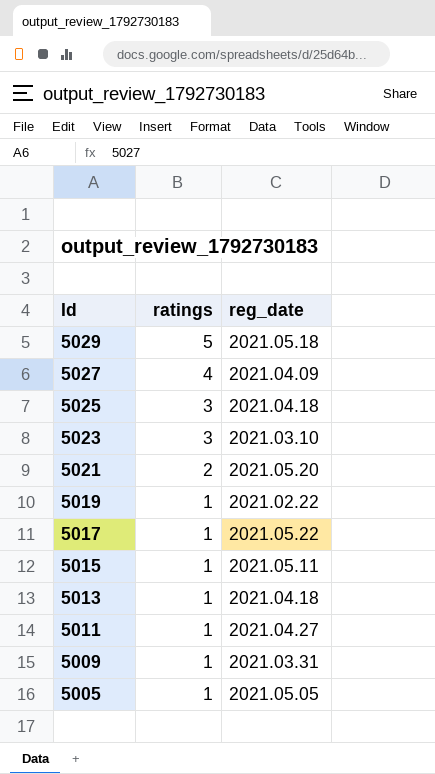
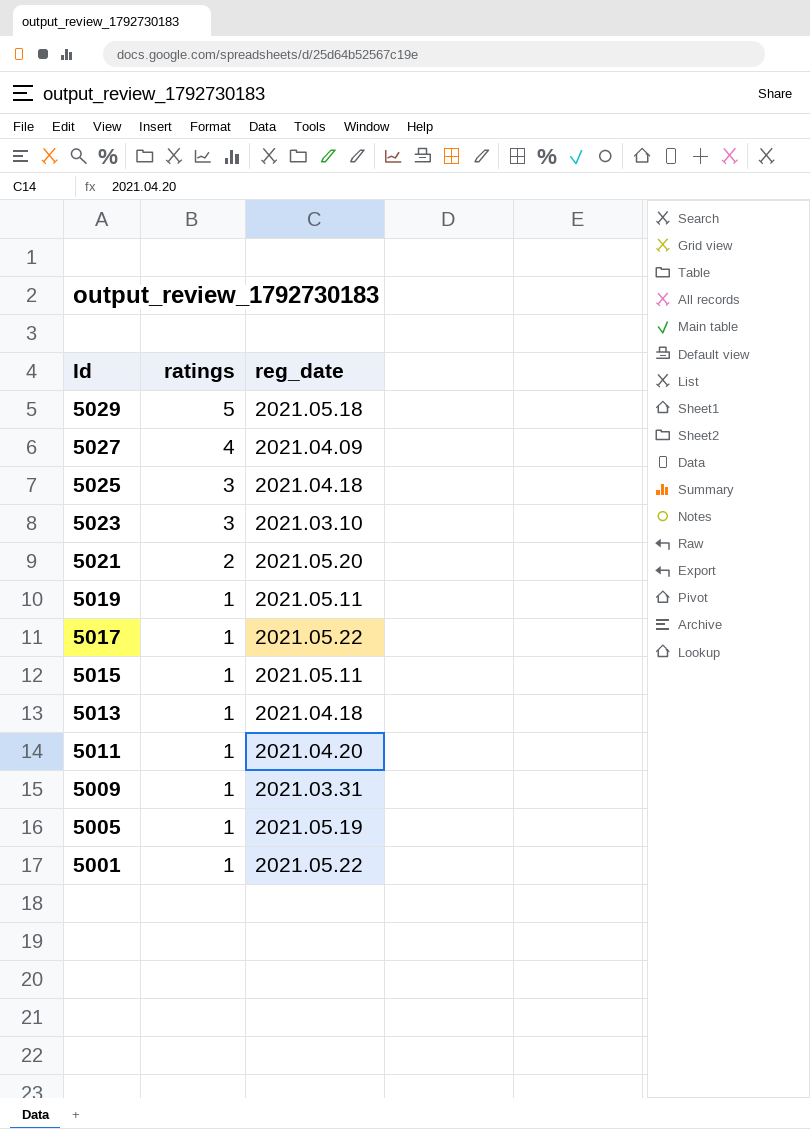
5019 | reg_date: 2021.02.22 -> 2021.05.11
5011 | reg_date: 2021.04.27 -> 2021.04.20
5005 | reg_date: 2021.05.05 -> 2021.05.19
row 5001: none -> 1 | 2021.05.22

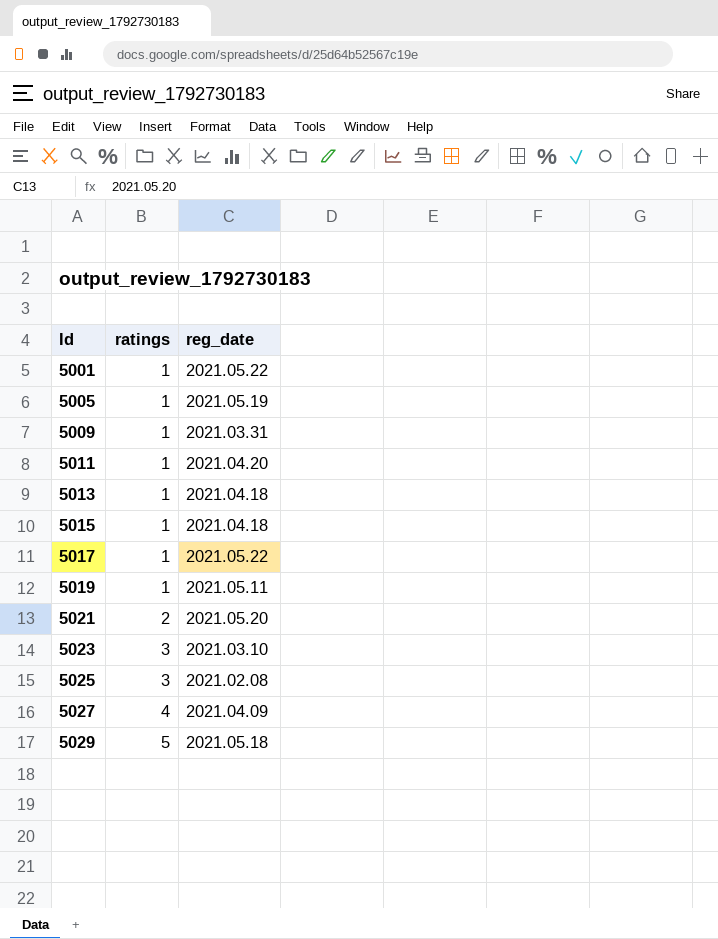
row order: Id descending -> Id ascending
5015 | reg_date: 2021.05.11 -> 2021.04.18
5025 | reg_date: 2021.04.18 -> 2021.02.08

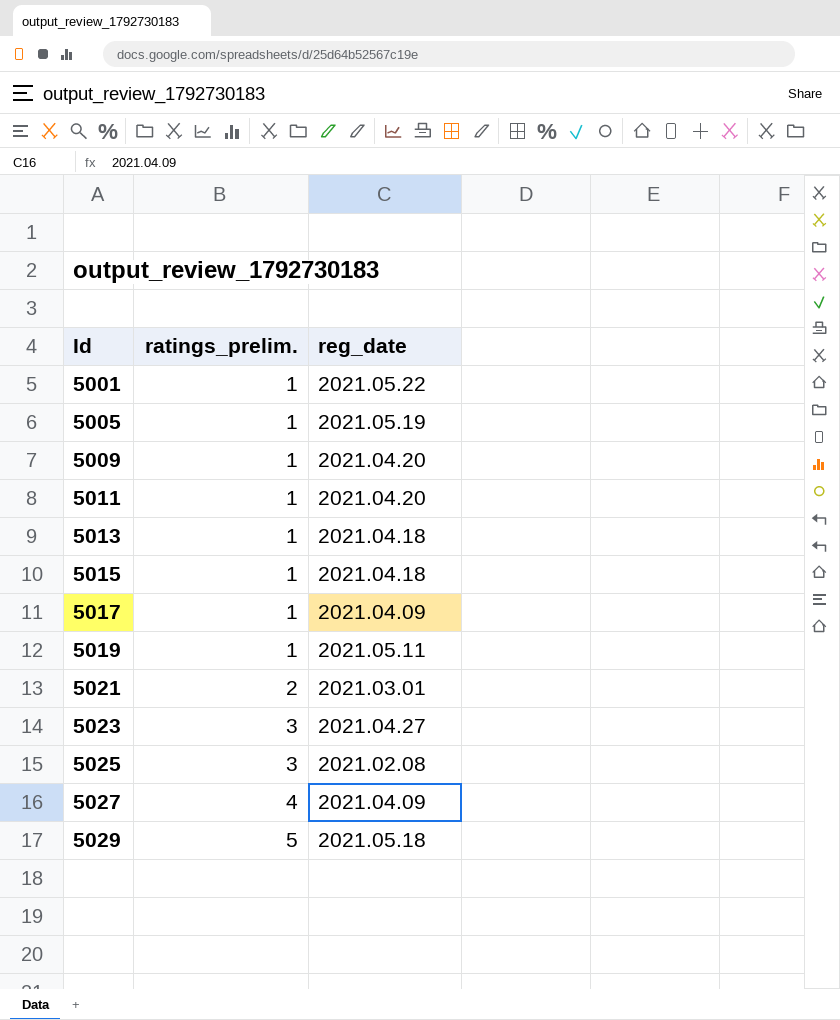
column name: ratings -> ratings_prelim.
5009 | reg_date: 2021.03.31 -> 2021.04.20
5017 | reg_date: 2021.05.22 -> 2021.04.09
5021 | reg_date: 2021.05.20 -> 2021.03.01
5023 | reg_date: 2021.03.10 -> 2021.04.27

